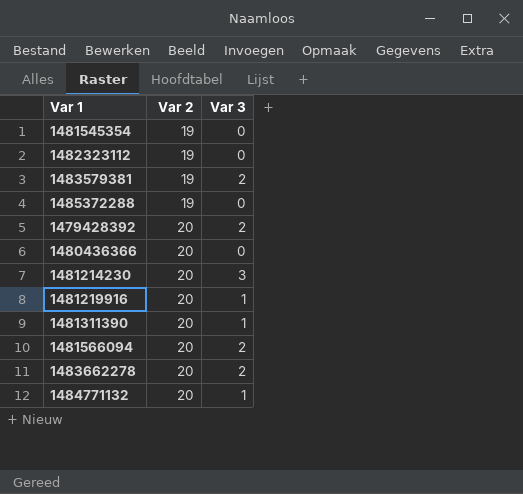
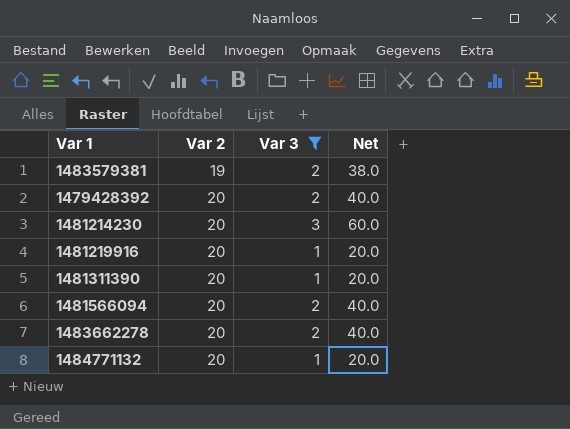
filter: none -> Var 3 != 0
column Net | formula: none -> [Var 2] * [Var 3]

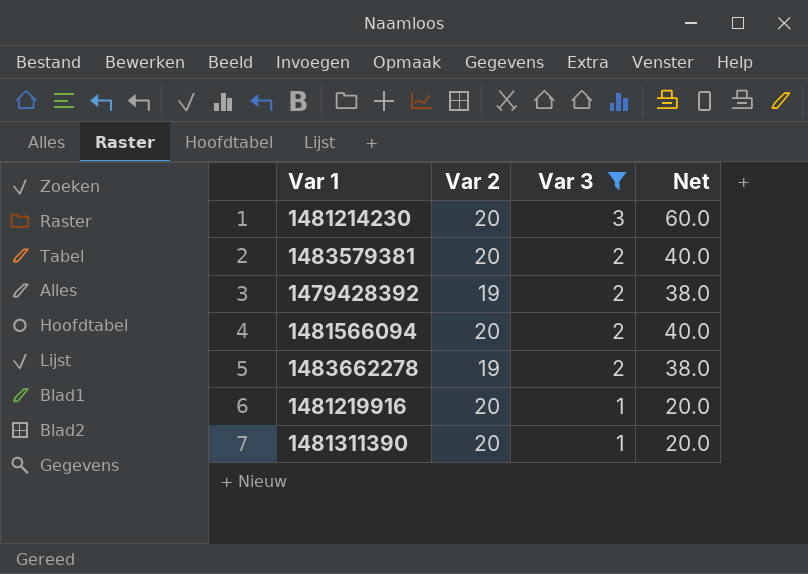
row order: Var 2 ascending -> Var 3 descending
row 1484771132: 20 | 1 | 20.0 -> none
1483579381 | Var 2: 19 -> 20
1483579381 | Net: 38.0 -> 40.0
1479428392 | Var 2: 20 -> 19
1479428392 | Net: 40.0 -> 38.0
1483662278 | Var 2: 20 -> 19
1483662278 | Net: 40.0 -> 38.0

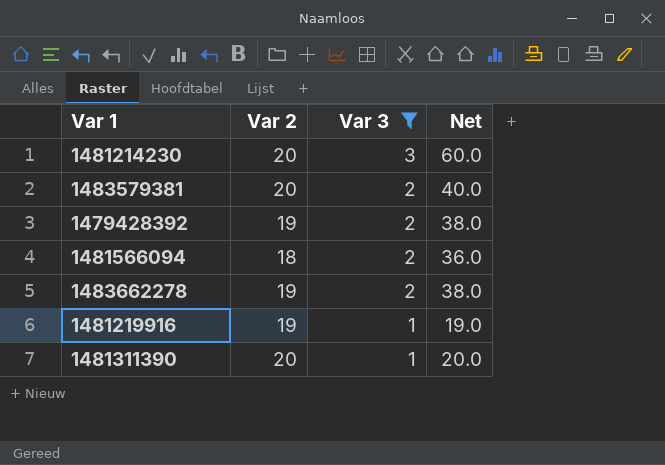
1481566094 | Var 2: 20 -> 18
1481566094 | Net: 40.0 -> 36.0
1481219916 | Var 2: 20 -> 19
1481219916 | Net: 20.0 -> 19.0

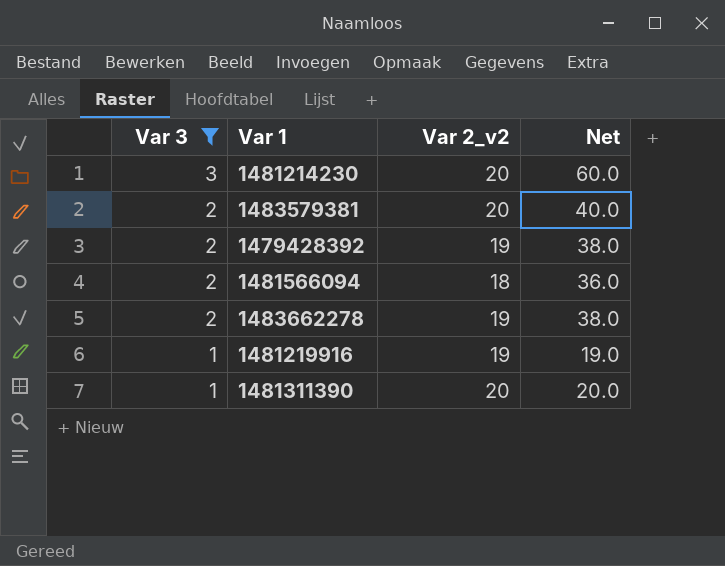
column Var 3 | position: 3 -> 1
column name: Var 2 -> Var 2_v2

